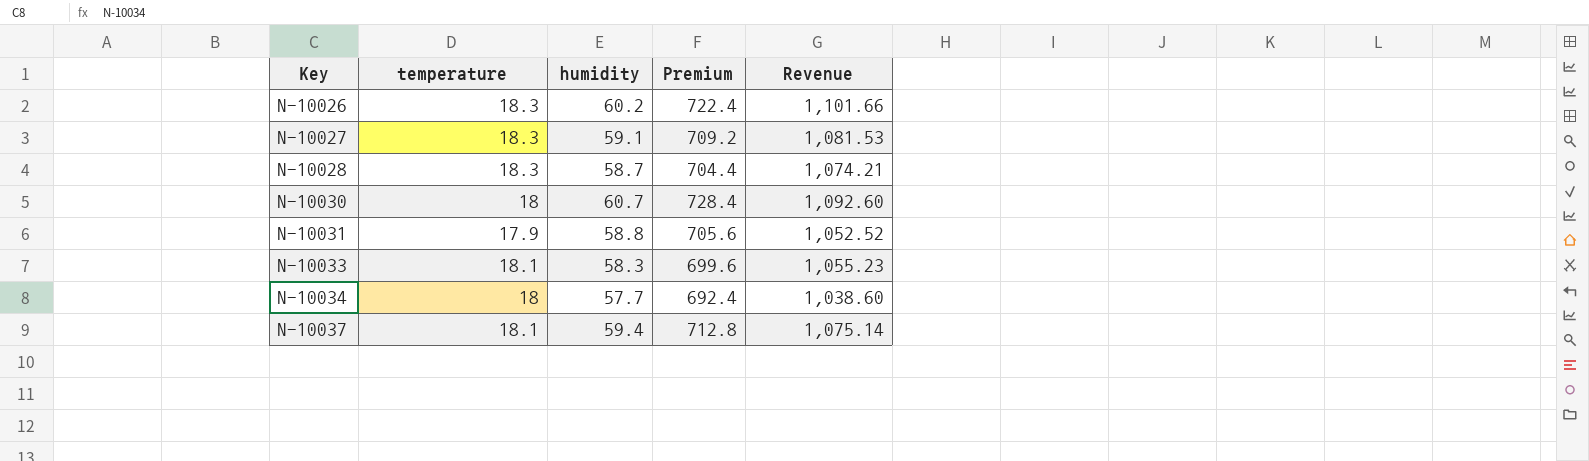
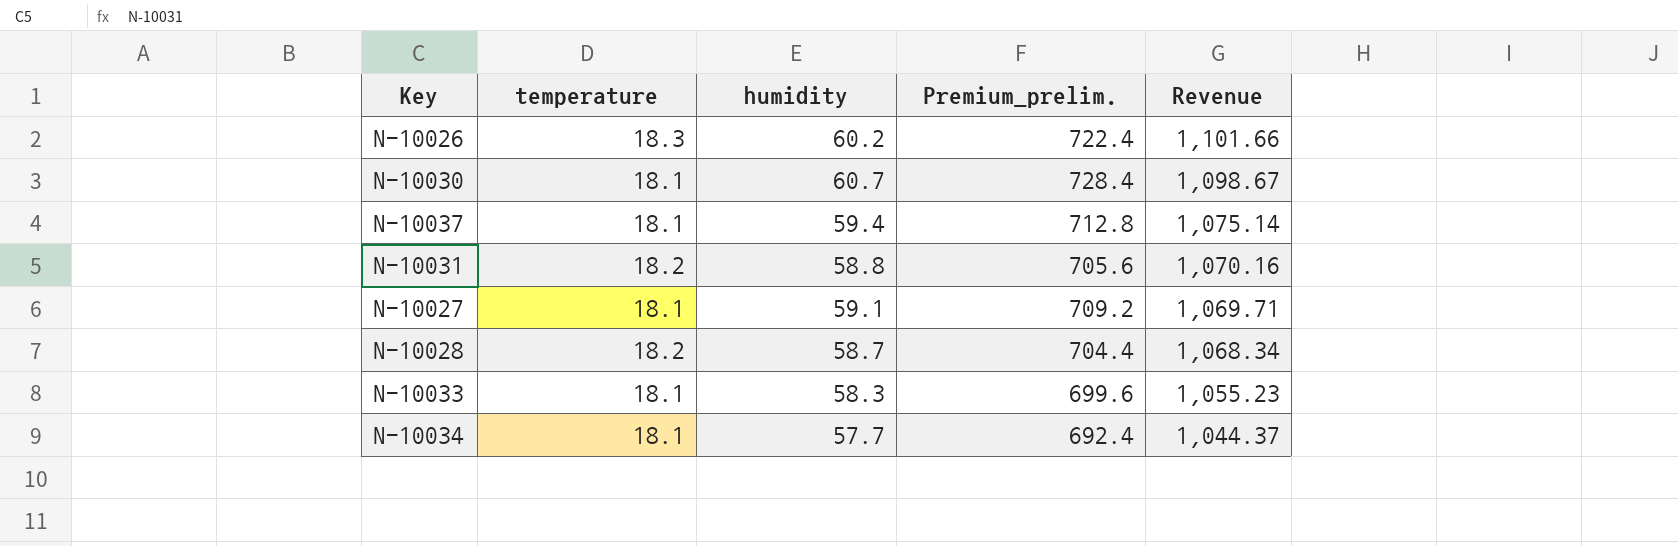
row order: Key ascending -> Revenue descending
column name: Premium -> Premium_prelim.
N-10030 | temperature: 18 -> 18.1
N-10030 | Revenue: 1,092.60 -> 1,098.67
N-10031 | temperature: 17.9 -> 18.2
N-10031 | Revenue: 1,052.52 -> 1,070.16
N-10027 | temperature: 18.3 -> 18.1
N-10027 | Revenue: 1,081.53 -> 1,069.71
N-10028 | temperature: 18.3 -> 18.2
N-10028 | Revenue: 1,074.21 -> 1,068.34
N-10034 | temperature: 18 -> 18.1
N-10034 | Revenue: 1,038.60 -> 1,044.37

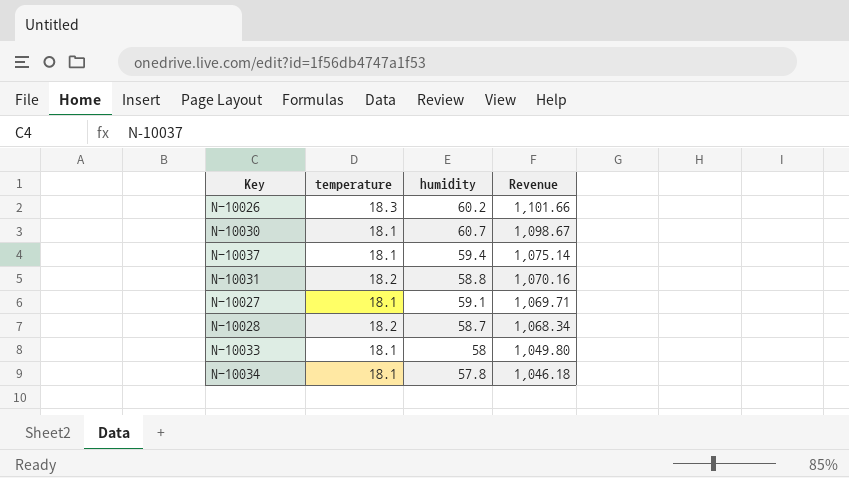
column Premium_prelim. | formula: [humidity] * 12 -> none
N-10033 | humidity: 58.3 -> 58
N-10033 | Revenue: 1,055.23 -> 1,049.80
N-10034 | humidity: 57.7 -> 57.8
N-10034 | Revenue: 1,044.37 -> 1,046.18

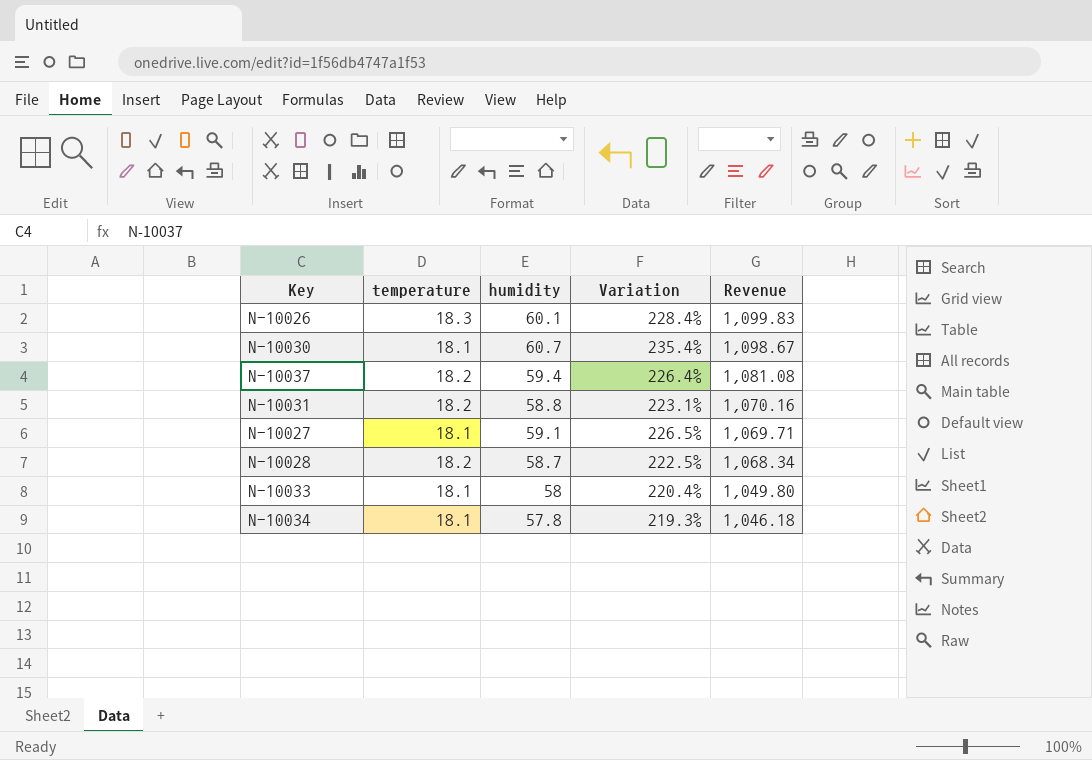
column Variation | formula: none -> ([humidity] - [temperature]) / [temperature]
N-10026 | humidity: 60.2 -> 60.1
N-10026 | Revenue: 1,101.66 -> 1,099.83
N-10037 | temperature: 18.1 -> 18.2
N-10037 | Revenue: 1,075.14 -> 1,081.08

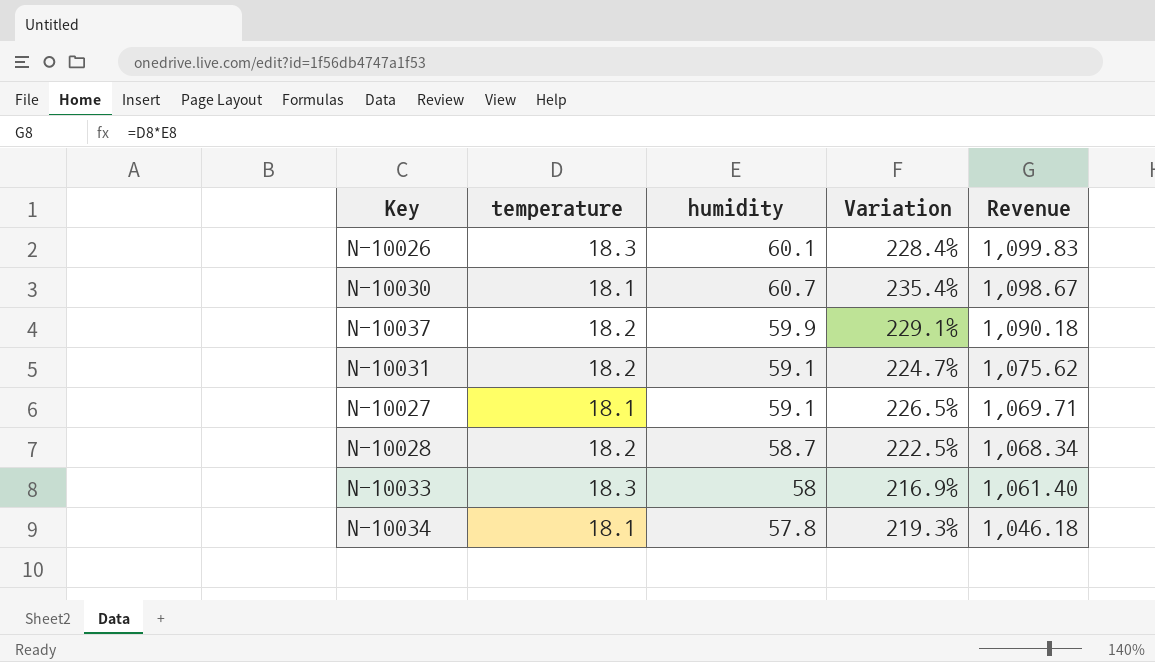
N-10037 | humidity: 59.4 -> 59.9
N-10037 | Variation: 226.4% -> 229.1%
N-10037 | Revenue: 1,081.08 -> 1,090.18
N-10031 | humidity: 58.8 -> 59.1
N-10031 | Variation: 223.1% -> 224.7%
N-10031 | Revenue: 1,070.16 -> 1,075.62
N-10033 | temperature: 18.1 -> 18.3
N-10033 | Variation: 220.4% -> 216.9%
N-10033 | Revenue: 1,049.80 -> 1,061.40

